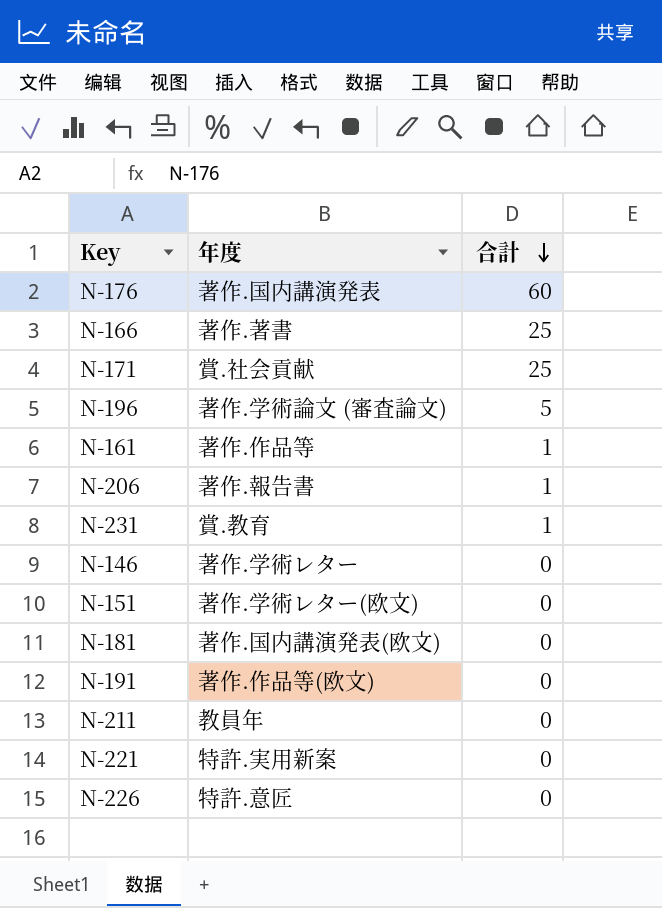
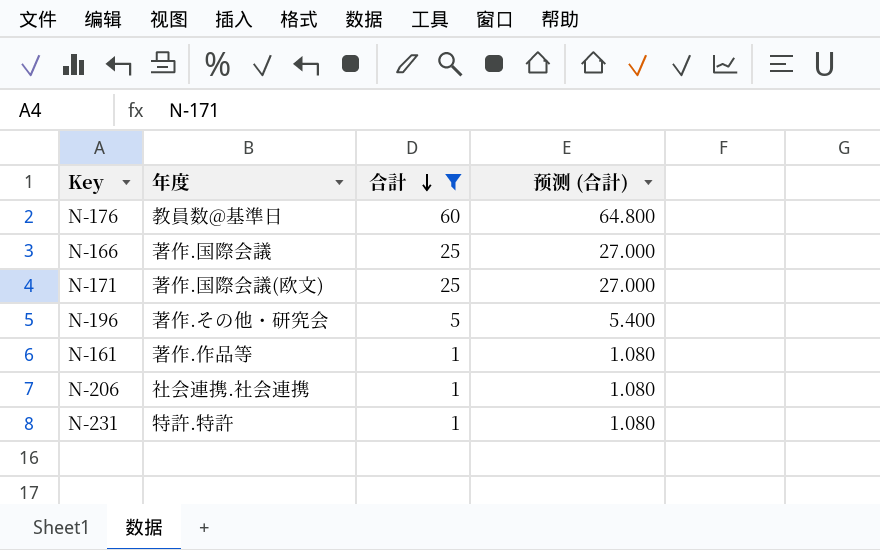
filter: none -> 合計 != 0
column 预测 (合計) | formula: none -> [合計] * 1.08
N-176 | 年度: 著作.国内講演発表 -> 教員数@基準日
N-166 | 年度: 著作.著書 -> 著作.国際会議
N-171 | 年度: 賞.社会貢献 -> 著作.国際会議(欧文)
N-196 | 年度: 著作.学術論文 (審査論文) -> 著作.その他・研究会
N-206 | 年度: 著作.報告書 -> 社会連携.社会連携
N-231 | 年度: 賞.教育 -> 特許.特許

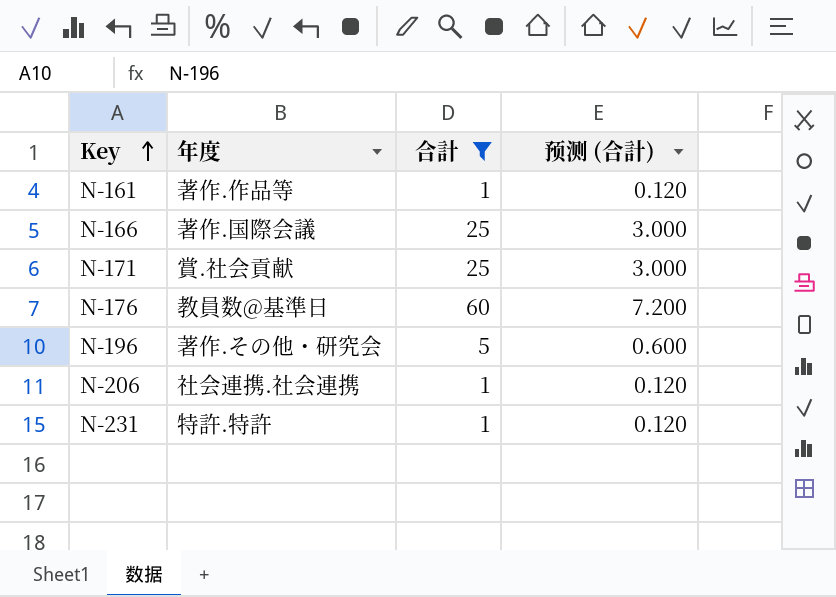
row order: 合計 descending -> Key ascending
column 预测 (合計) | formula: [合計] * 1.08 -> [合計] * 0.12
N-171 | 年度: 著作.国際会議(欧文) -> 賞.社会貢献

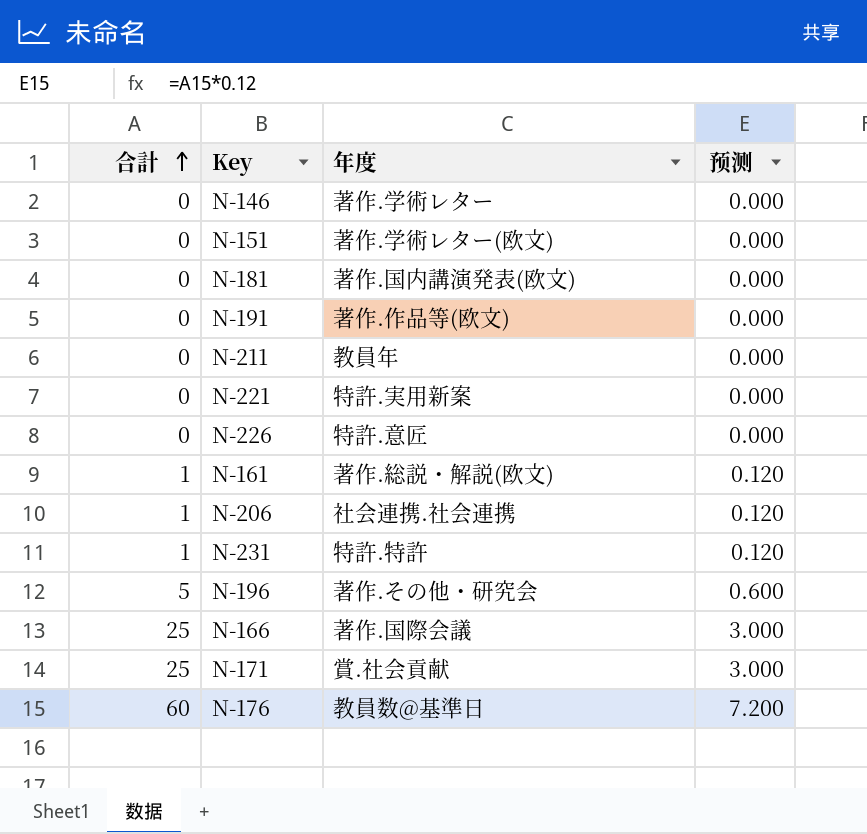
filter: 合計 != 0 -> none
row order: Key ascending -> 合計 ascending
column 合計 | position: 3 -> 1
column name: 预测 (合計) -> 预测
N-161 | 年度: 著作.作品等 -> 著作.総説・解説(欧文)

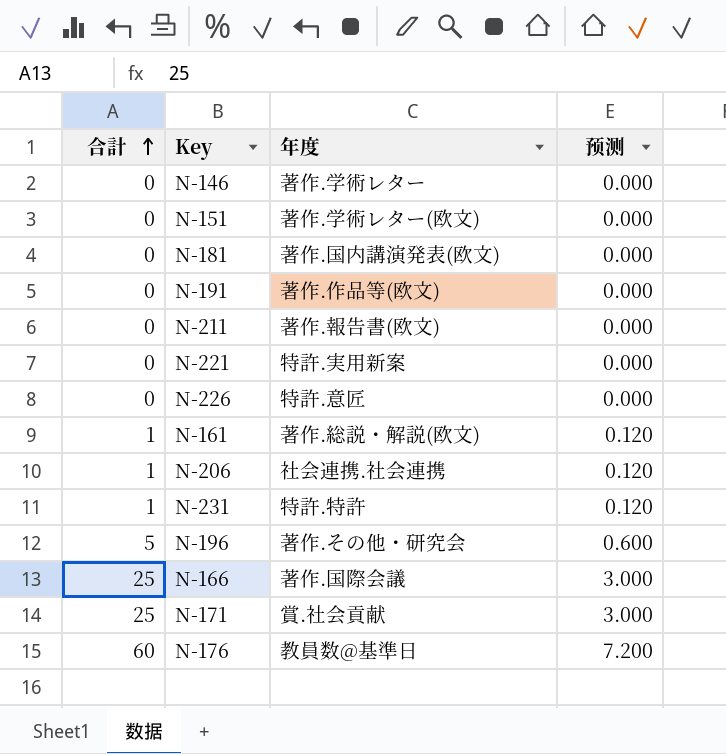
N-211 | 年度: 教員年 -> 著作.報告書(欧文)

